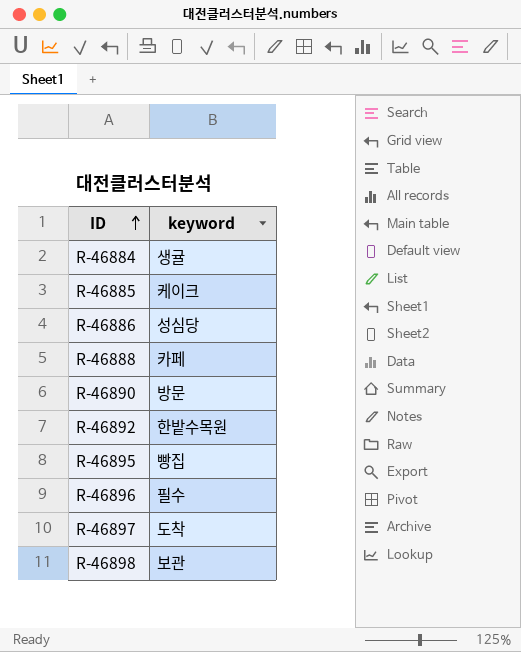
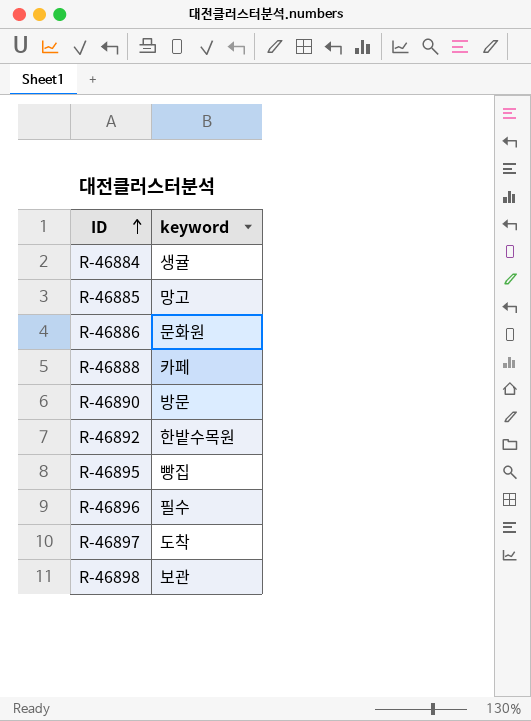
R-46885 | keyword: 케이크 -> 망고
R-46886 | keyword: 성심당 -> 문화원

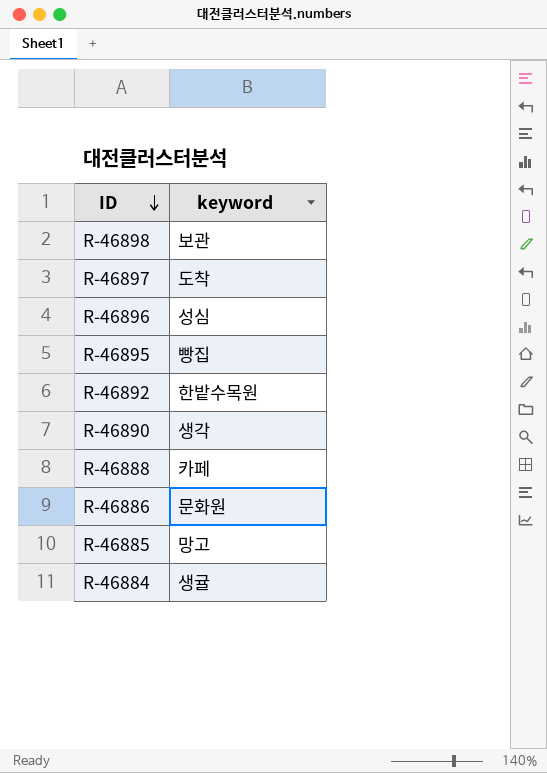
row order: ID ascending -> ID descending
R-46896 | keyword: 필수 -> 성심
R-46890 | keyword: 방문 -> 생각

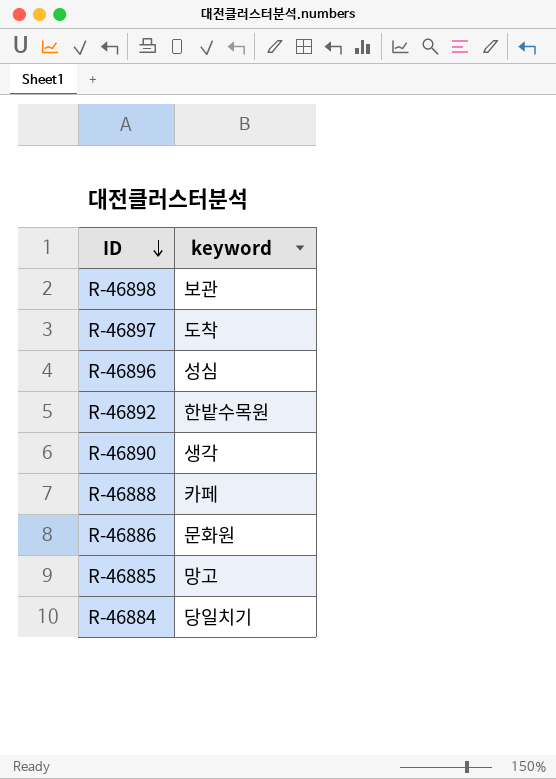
row R-46895: 빵집 -> none
R-46884 | keyword: 생귤 -> 당일치기

